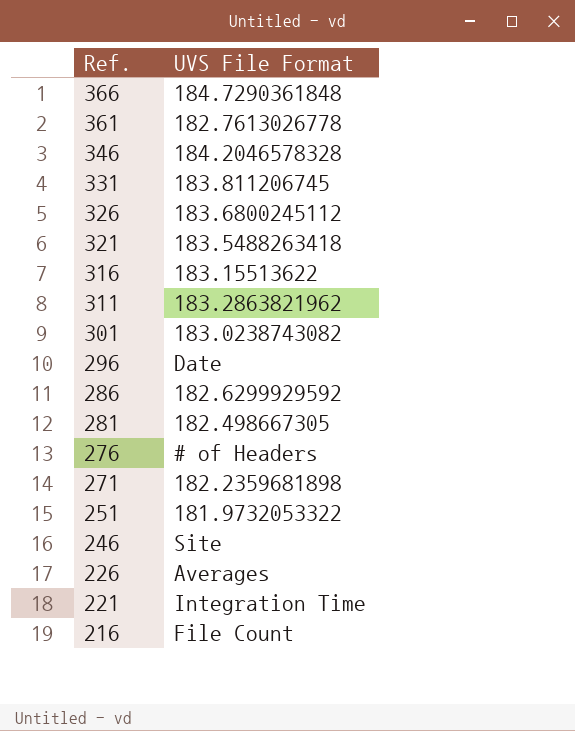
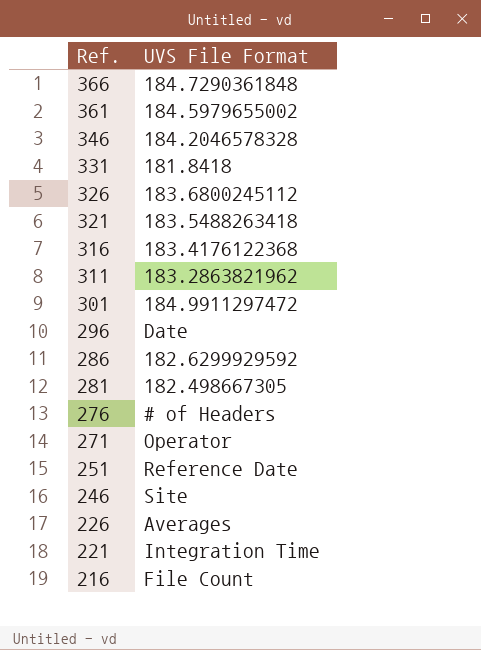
361 | UVS File Format: 182.7613026778 -> 184.5979655002
331 | UVS File Format: 183.811206745 -> 181.8418
316 | UVS File Format: 183.15513622 -> 183.4176122368
301 | UVS File Format: 183.0238743082 -> 184.9911297472
271 | UVS File Format: 182.2359681898 -> Operator
251 | UVS File Format: 181.9732053322 -> Reference Date

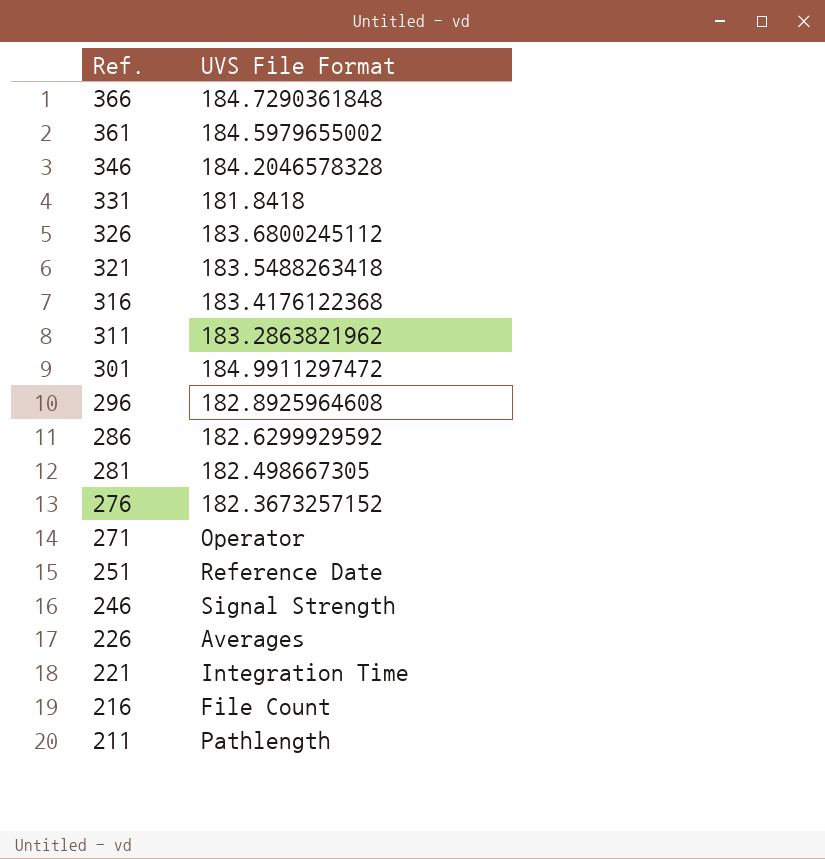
296 | UVS File Format: Date -> 182.8925964608
276 | UVS File Format: # of Headers -> 182.3673257152
246 | UVS File Format: Site -> Signal Strength
row 211: none -> Pathlength

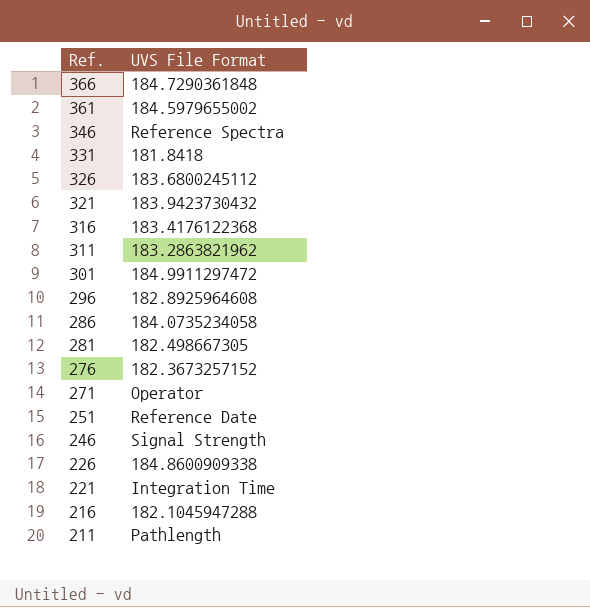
346 | UVS File Format: 184.2046578328 -> Reference Spectra
321 | UVS File Format: 183.5488263418 -> 183.9423730432
286 | UVS File Format: 182.6299929592 -> 184.0735234058
226 | UVS File Format: Averages -> 184.8600909338
216 | UVS File Format: File Count -> 182.1045947288

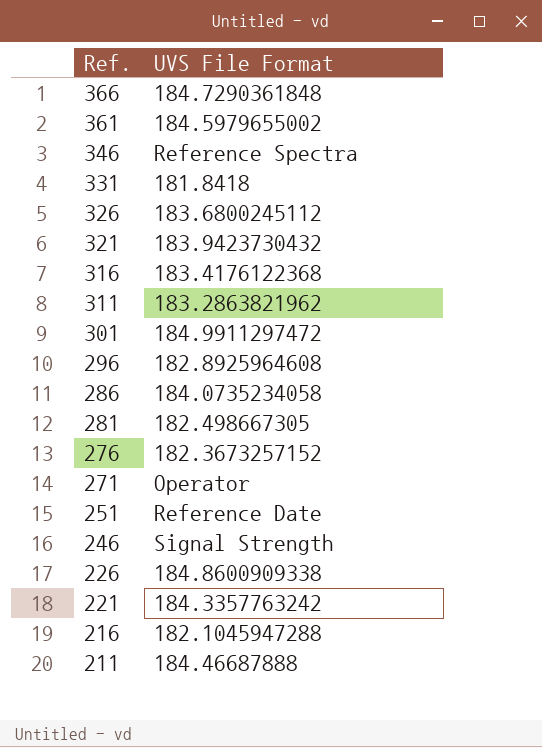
221 | UVS File Format: Integration Time -> 184.3357763242
211 | UVS File Format: Pathlength -> 184.46687888

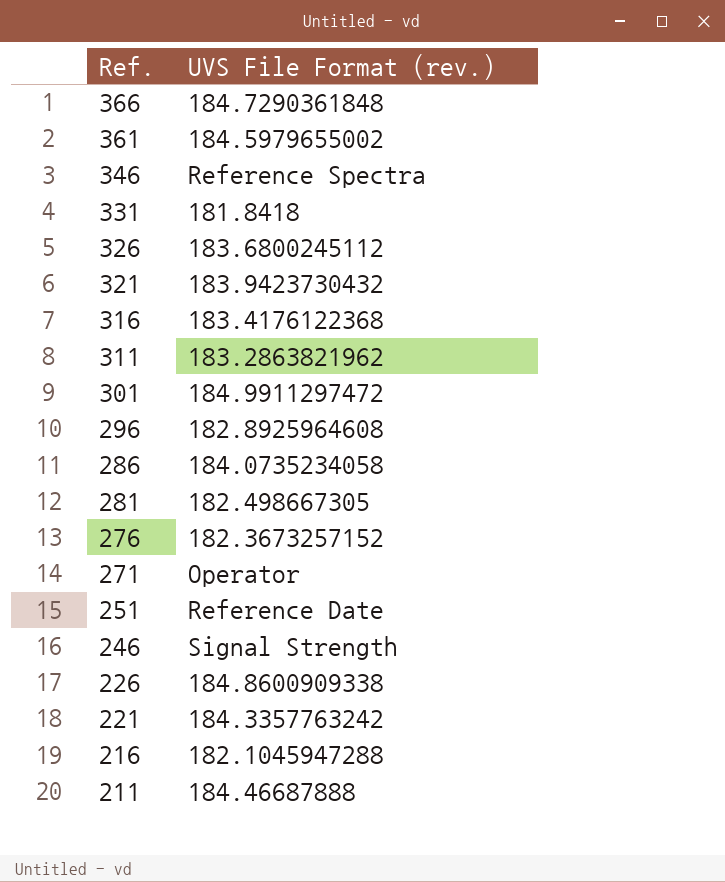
column name: UVS File Format -> UVS File Format (rev.)

